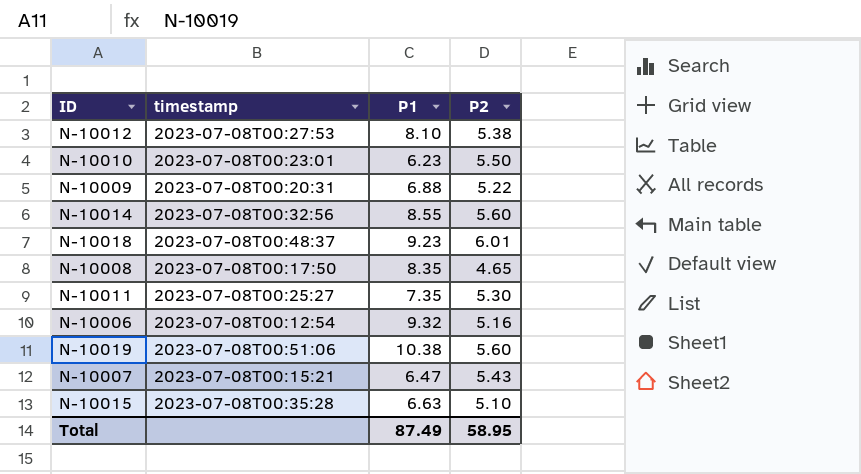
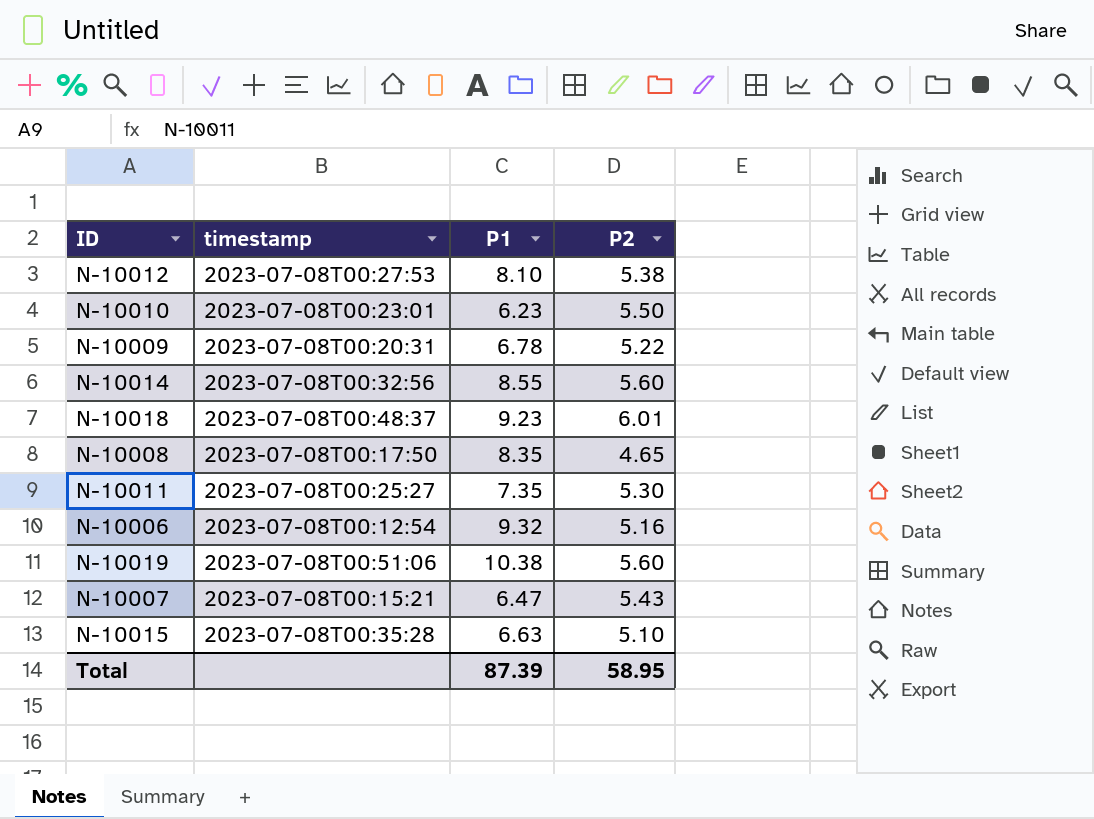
N-10009 | P1: 6.88 -> 6.78
Total | P1: 87.49 -> 87.39

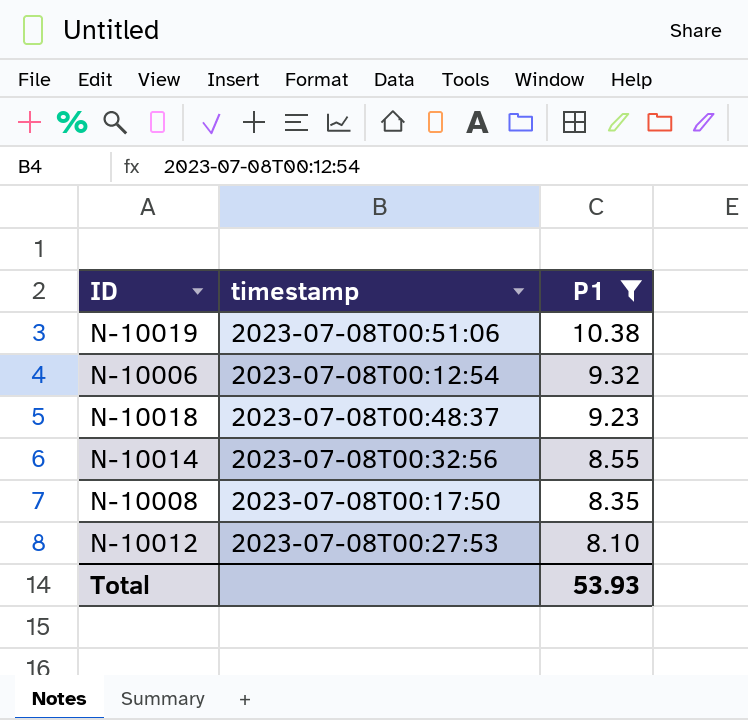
filter: none -> P1 >= 8.10
row order: none -> P1 descending
column P2 | position: 4 -> none
Total | P1: 87.39 -> 53.93

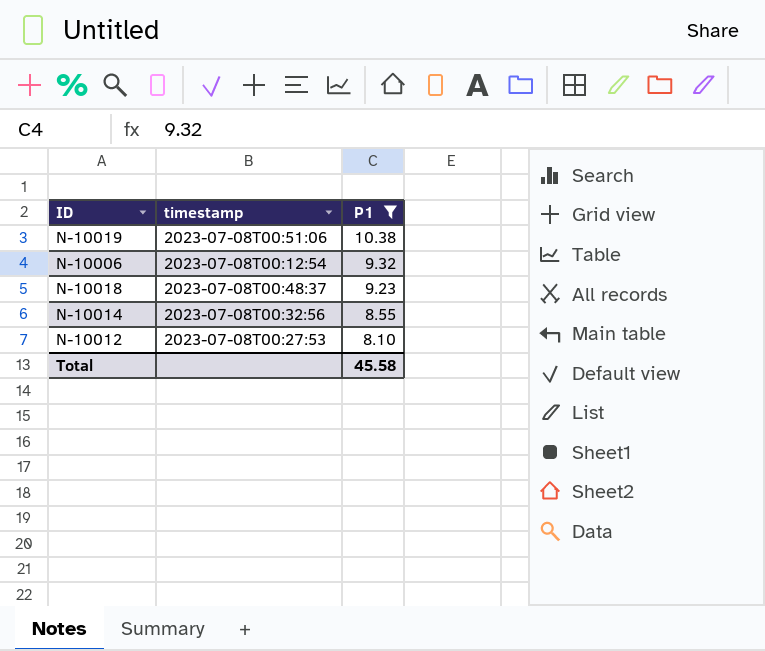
row N-10008: 2023-07-08T00:17:50 | 8.35 -> none
Total | P1: 53.93 -> 45.58

